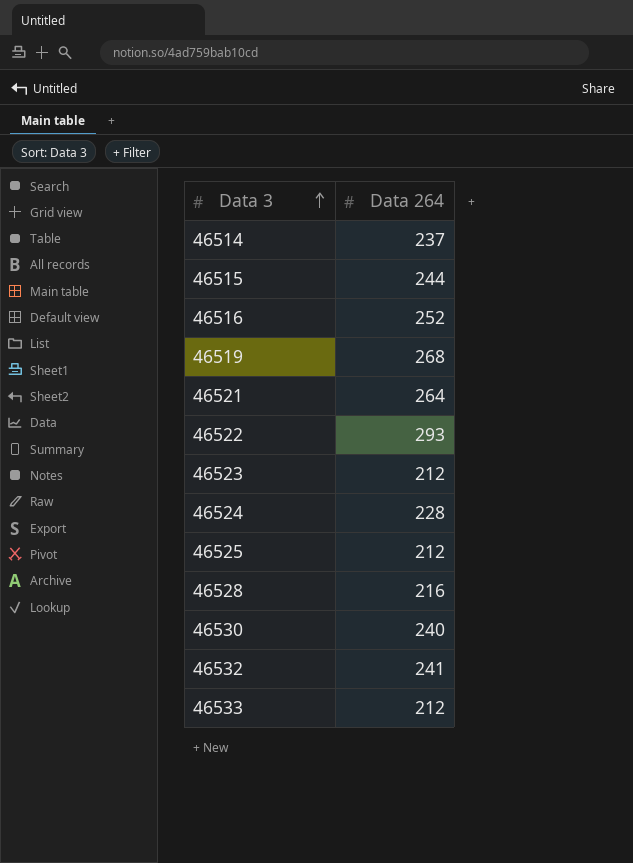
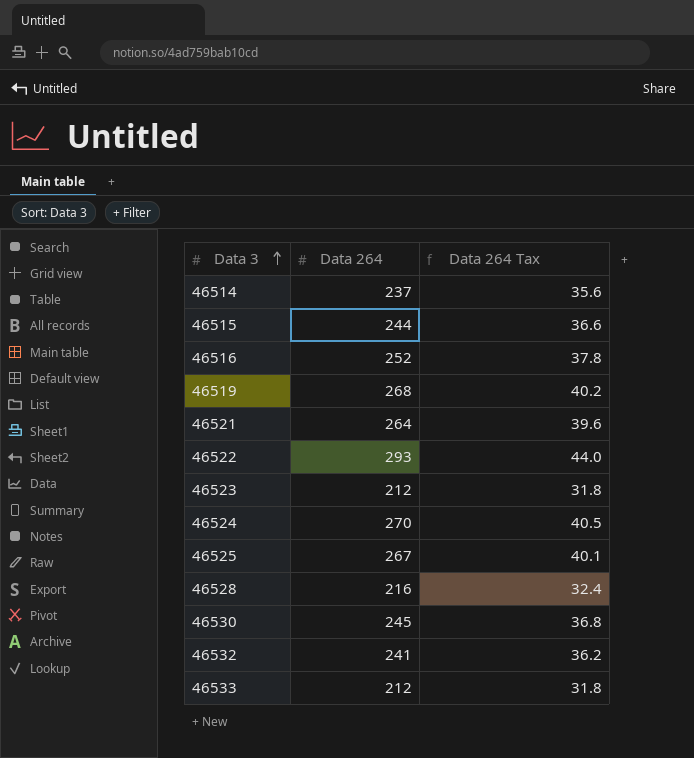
column Data 264 Tax | formula: none -> [Data 264] * 0.15
46524 | Data 264: 228 -> 270
46525 | Data 264: 212 -> 267
46530 | Data 264: 240 -> 245

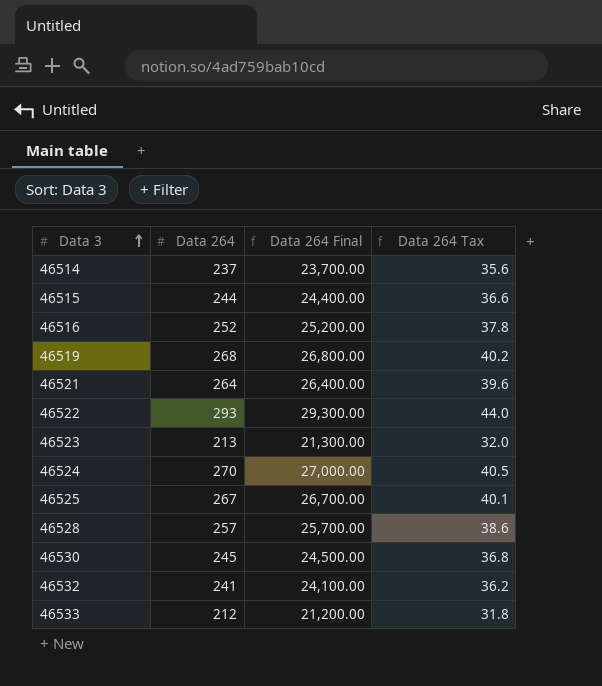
column Data 264 Final | formula: none -> [Data 264] * 100
46523 | Data 264: 212 -> 213
46523 | Data 264 Tax: 31.8 -> 32.0
46528 | Data 264: 216 -> 257
46528 | Data 264 Tax: 32.4 -> 38.6

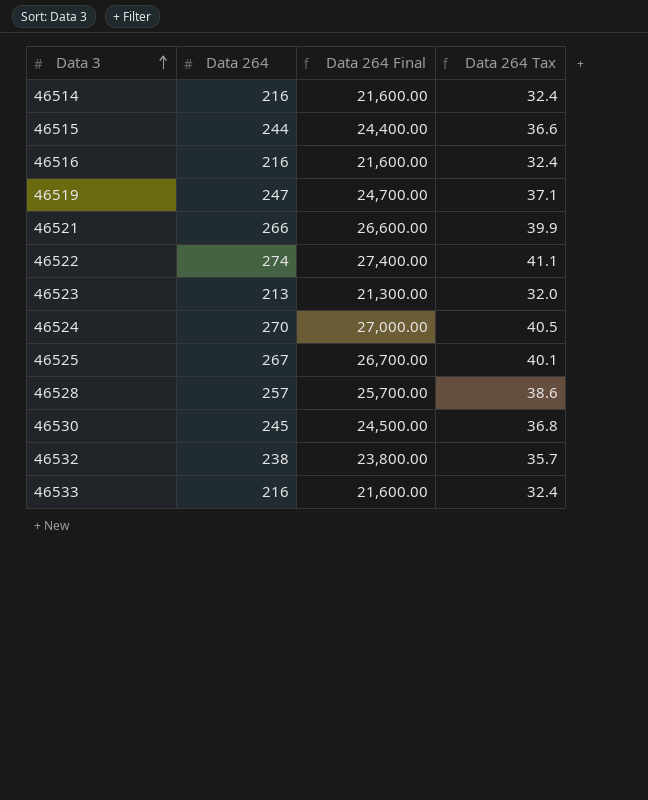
46514 | Data 264: 237 -> 216
46514 | Data 264 Final: 23,700.00 -> 21,600.00
46514 | Data 264 Tax: 35.6 -> 32.4
46516 | Data 264: 252 -> 216
46516 | Data 264 Final: 25,200.00 -> 21,600.00
46516 | Data 264 Tax: 37.8 -> 32.4
46519 | Data 264: 268 -> 247
46519 | Data 264 Final: 26,800.00 -> 24,700.00
46519 | Data 264 Tax: 40.2 -> 37.1
46521 | Data 264: 264 -> 266
46521 | Data 264 Final: 26,400.00 -> 26,600.00
46521 | Data 264 Tax: 39.6 -> 39.9
46522 | Data 264: 293 -> 274
46522 | Data 264 Final: 29,300.00 -> 27,400.00
46522 | Data 264 Tax: 44.0 -> 41.1
46532 | Data 264: 241 -> 238
46532 | Data 264 Final: 24,100.00 -> 23,800.00
46532 | Data 264 Tax: 36.2 -> 35.7
46533 | Data 264: 212 -> 216
46533 | Data 264 Final: 21,200.00 -> 21,600.00
46533 | Data 264 Tax: 31.8 -> 32.4

